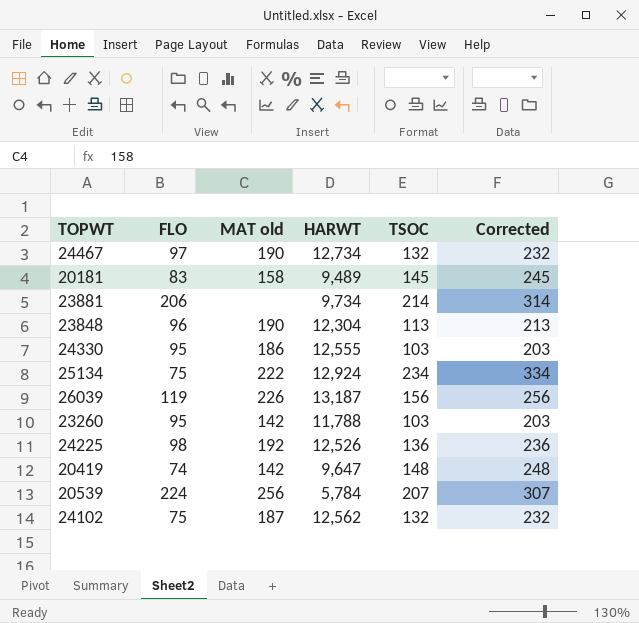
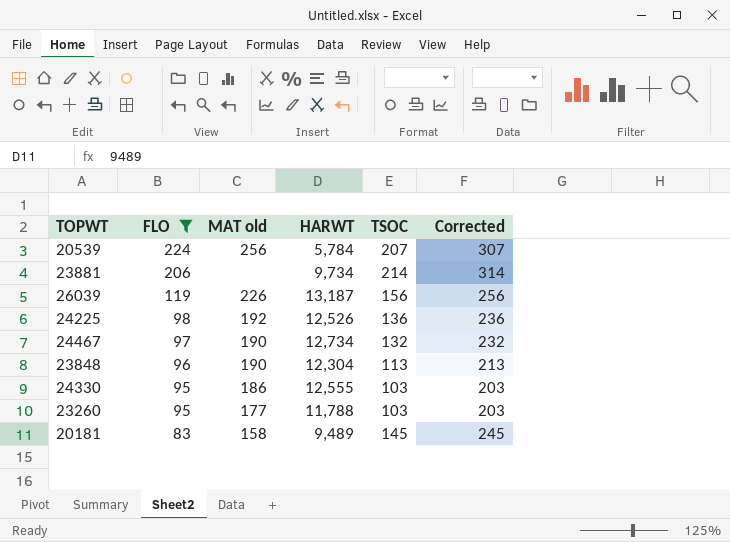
filter: none -> FLO >= 83
row order: none -> FLO descending
23260 | MAT old: 142 -> 177

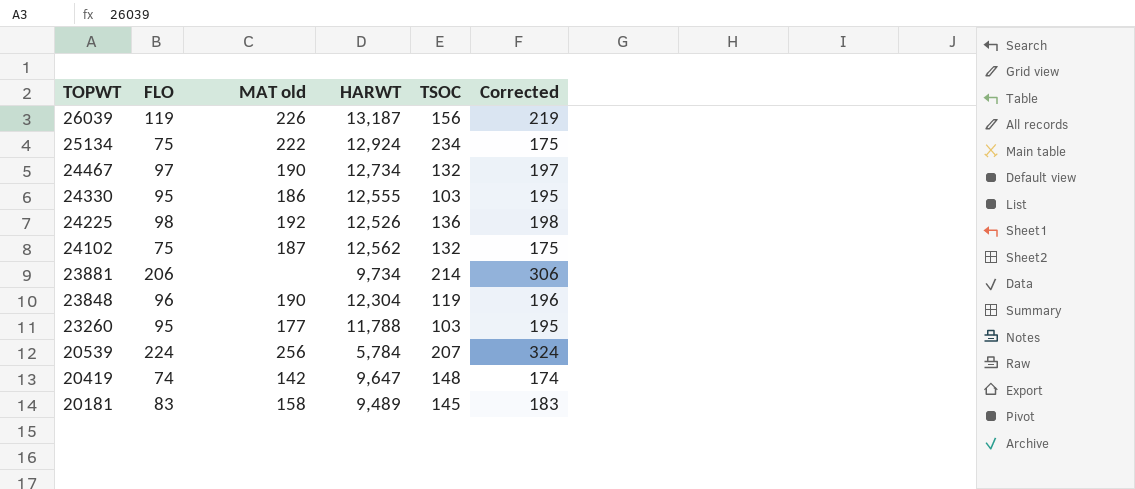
filter: FLO >= 83 -> none
row order: FLO descending -> TOPWT descending
column Corrected | formula: [TSOC] + 100 -> [FLO] + 100
23848 | TSOC: 113 -> 119

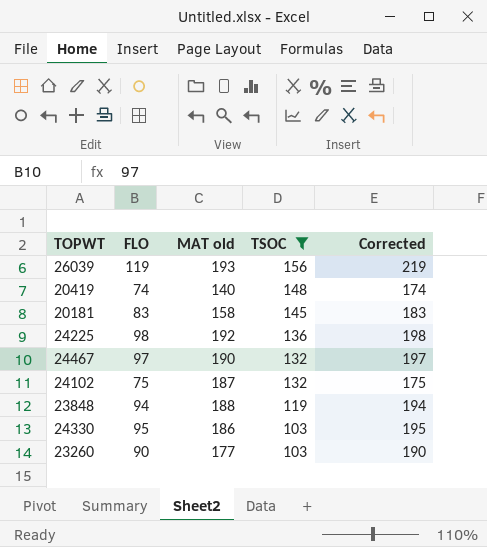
filter: none -> TSOC <= 156
row order: TOPWT descending -> TSOC descending
column HARWT | position: 4 -> none
26039 | MAT old: 226 -> 193
20419 | MAT old: 142 -> 140
23848 | FLO: 96 -> 94
23848 | MAT old: 190 -> 188
23848 | Corrected: 196 -> 194
23260 | FLO: 95 -> 90
23260 | Corrected: 195 -> 190

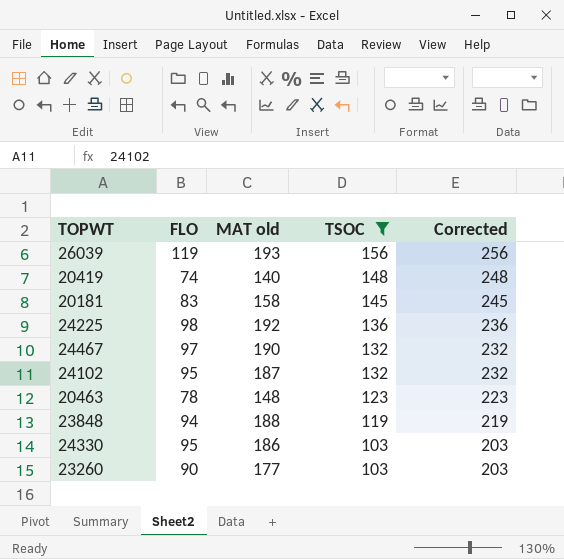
column Corrected | formula: [FLO] + 100 -> [TSOC] + 100
24102 | FLO: 75 -> 95
row 20463: none -> 78 | 148 | 123 | 223

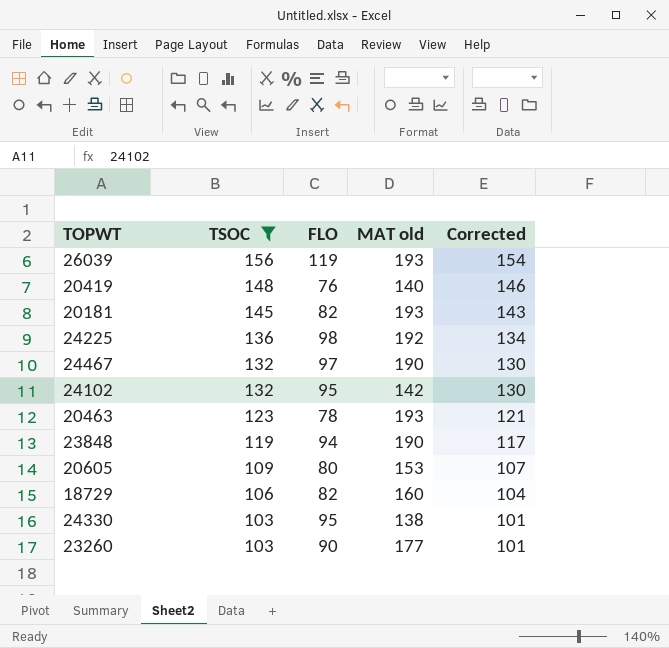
column TSOC | position: 4 -> 2
column Corrected | formula: [TSOC] + 100 -> [TSOC] - 2
20419 | FLO: 74 -> 76
20181 | FLO: 83 -> 82
20181 | MAT old: 158 -> 193
24102 | MAT old: 187 -> 142
20463 | MAT old: 148 -> 193
23848 | MAT old: 188 -> 190
row 20605: none -> 109 | 80 | 153 | 107
row 18729: none -> 106 | 82 | 160 | 104
24330 | MAT old: 186 -> 138

